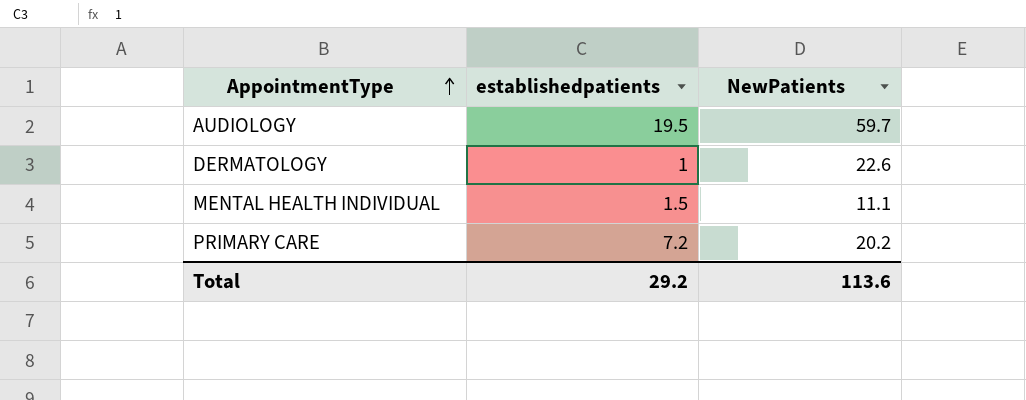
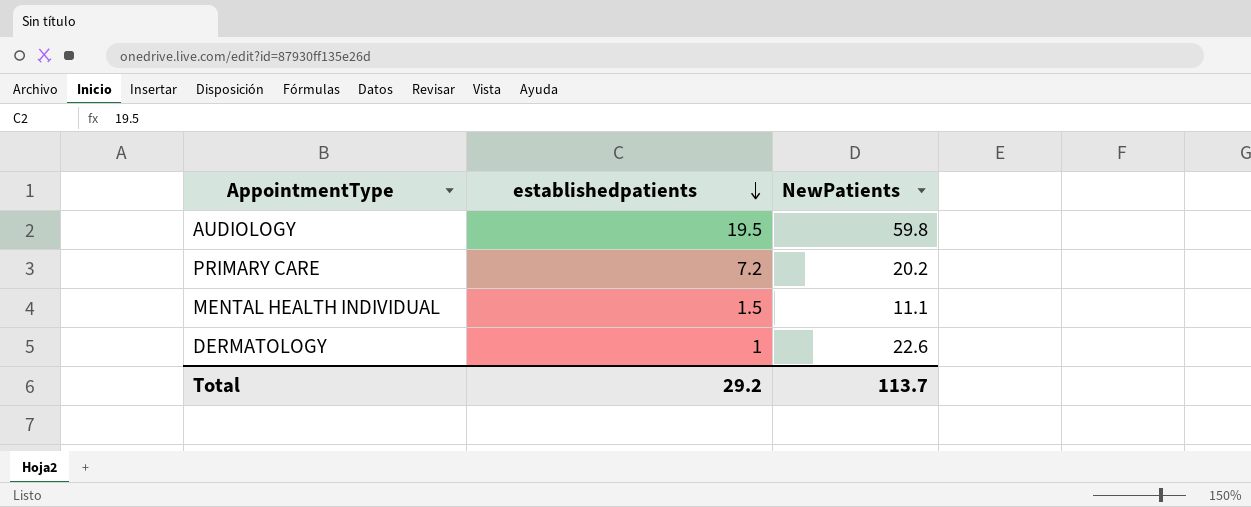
row order: AppointmentType ascending -> establishedpatients descending
AUDIOLOGY | NewPatients: 59.7 -> 59.8
Total | NewPatients: 113.6 -> 113.7

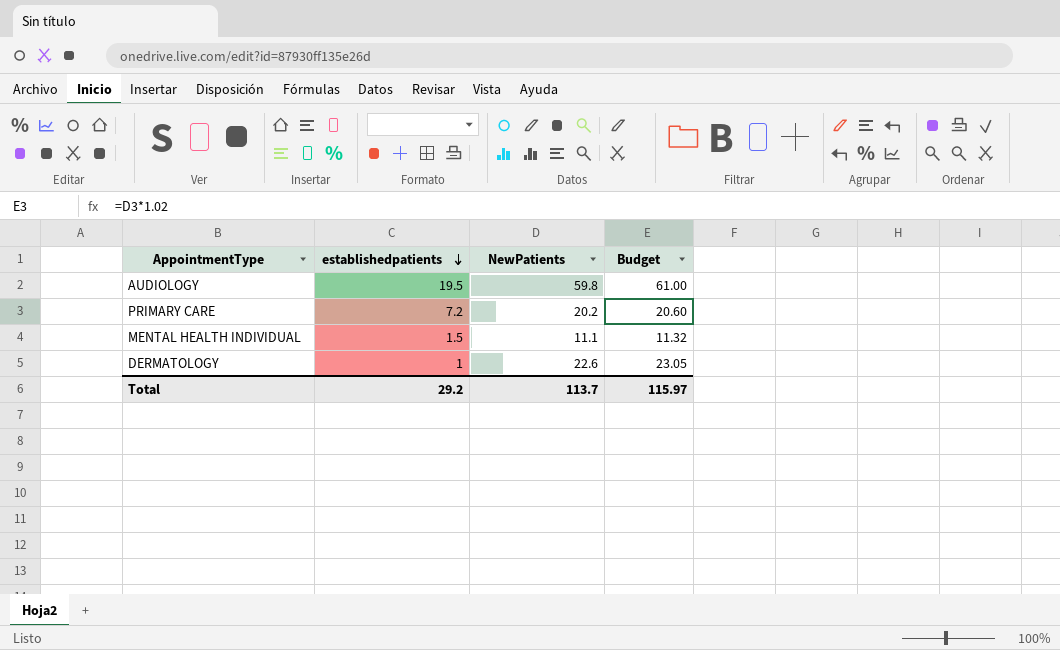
column Budget | formula: none -> [NewPatients] * 1.02

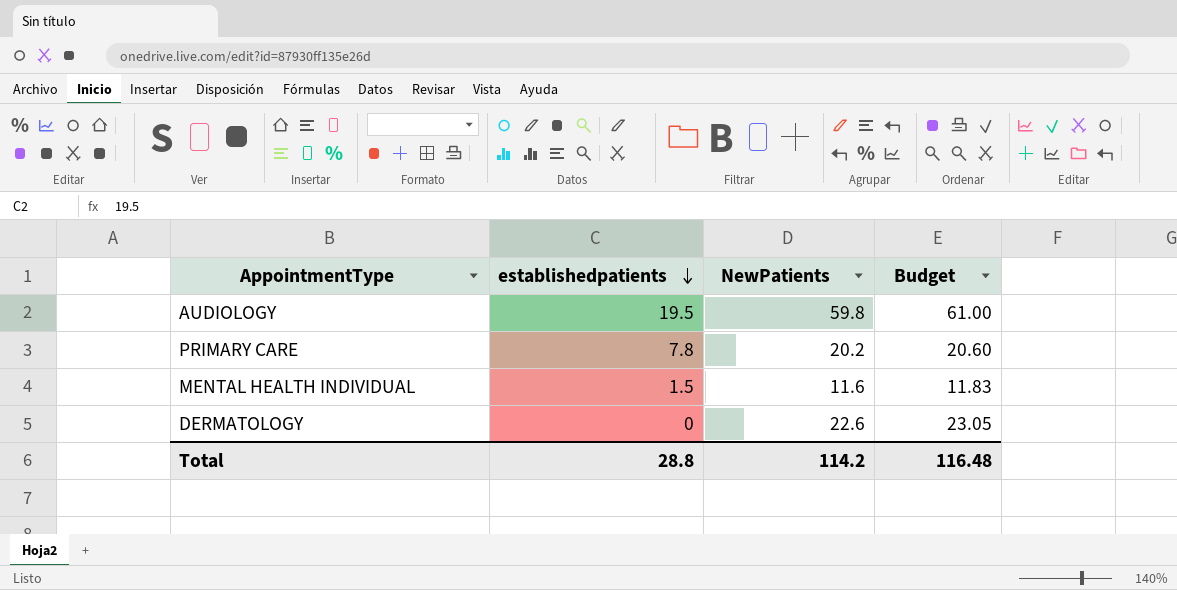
PRIMARY CARE | establishedpatients: 7.2 -> 7.8
MENTAL HEALTH INDIVIDUAL | NewPatients: 11.1 -> 11.6
MENTAL HEALTH INDIVIDUAL | Budget: 11.32 -> 11.83
DERMATOLOGY | establishedpatients: 1 -> 0
Total | establishedpatients: 29.2 -> 28.8
Total | NewPatients: 113.7 -> 114.2
Total | Budget: 115.97 -> 116.48

